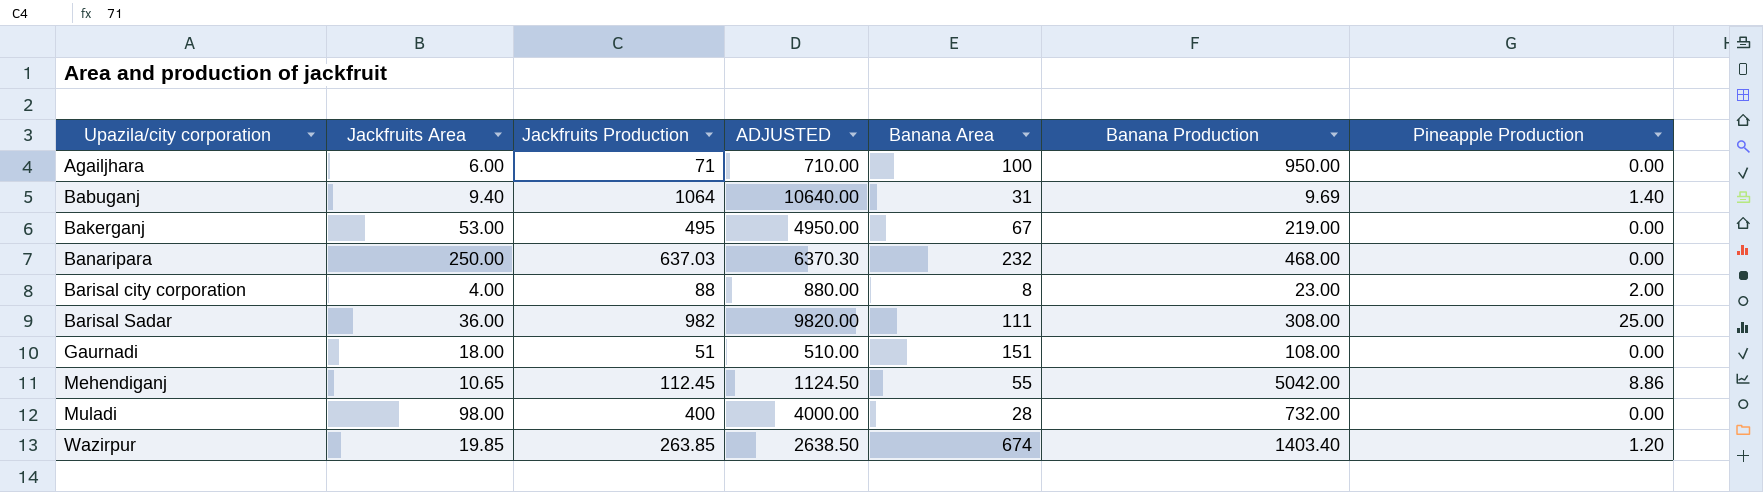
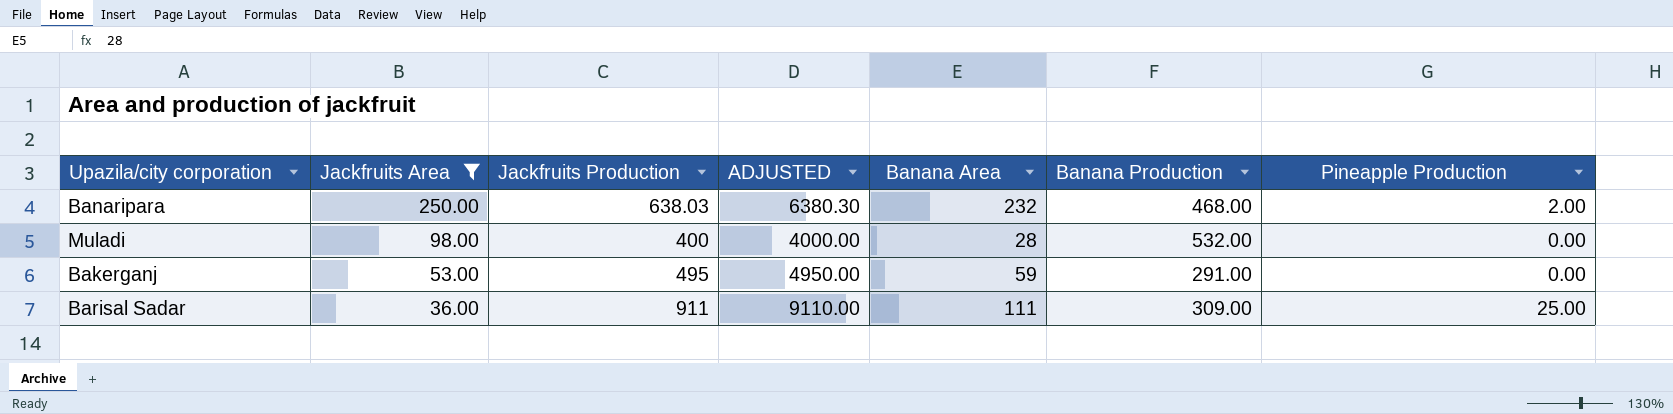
filter: none -> Jackfruits Area >= 36.00
row order: Upazila/city corporation ascending -> Jackfruits Area descending
Banaripara | Jackfruits Production: 637.03 -> 638.03
Banaripara | ADJUSTED: 6370.30 -> 6380.30
Banaripara | Pineapple Production: 0.00 -> 2.00
Muladi | Banana Production: 732.00 -> 532.00
Bakerganj | Banana Area: 67 -> 59
Bakerganj | Banana Production: 219.00 -> 291.00
Barisal Sadar | Jackfruits Production: 982 -> 911
Barisal Sadar | ADJUSTED: 9820.00 -> 9110.00
Barisal Sadar | Banana Production: 308.00 -> 309.00

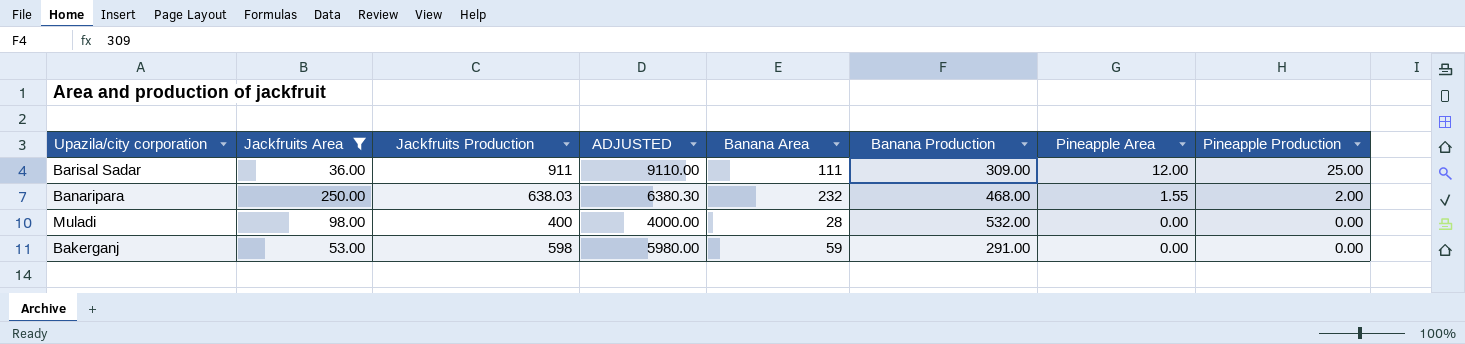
row order: Jackfruits Area descending -> Pineapple Area descending
column Pineapple Area | position: none -> 7
Bakerganj | Jackfruits Production: 495 -> 598
Bakerganj | ADJUSTED: 4950.00 -> 5980.00

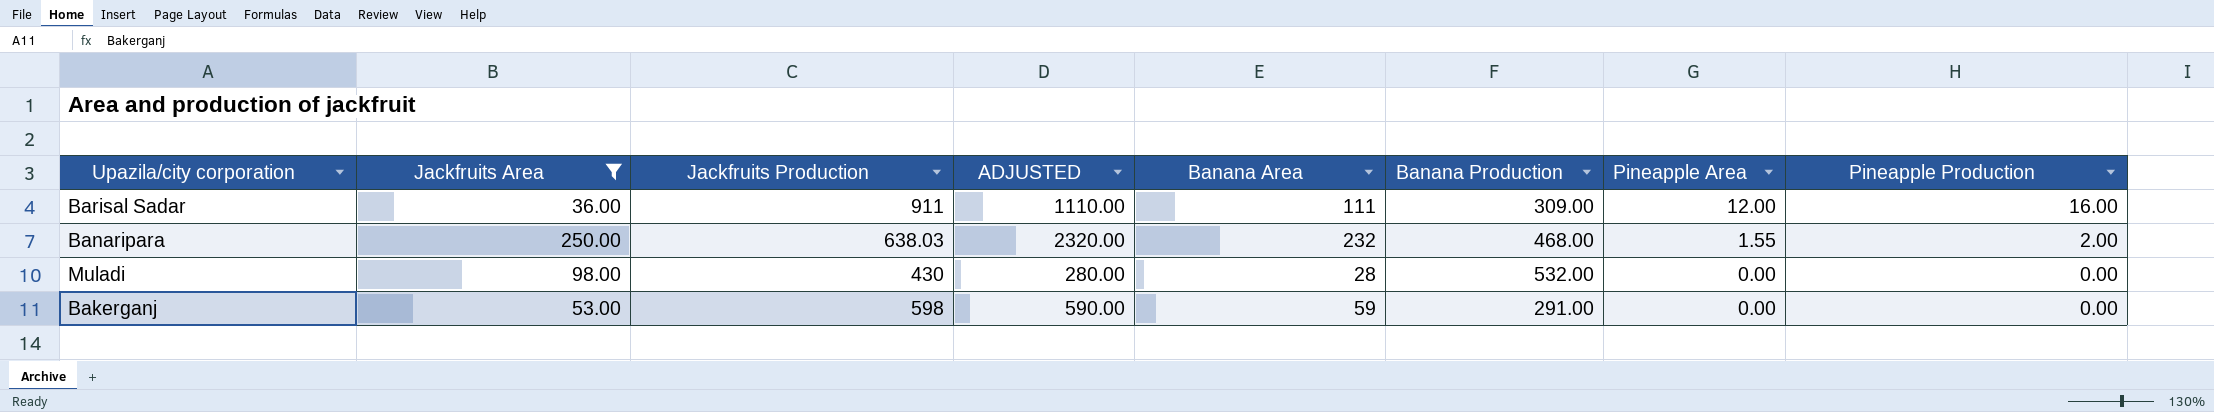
column ADJUSTED | formula: [Jackfruits Production] * 10 -> [Banana Area] * 10
Barisal Sadar | Pineapple Production: 25.00 -> 16.00
Muladi | Jackfruits Production: 400 -> 430

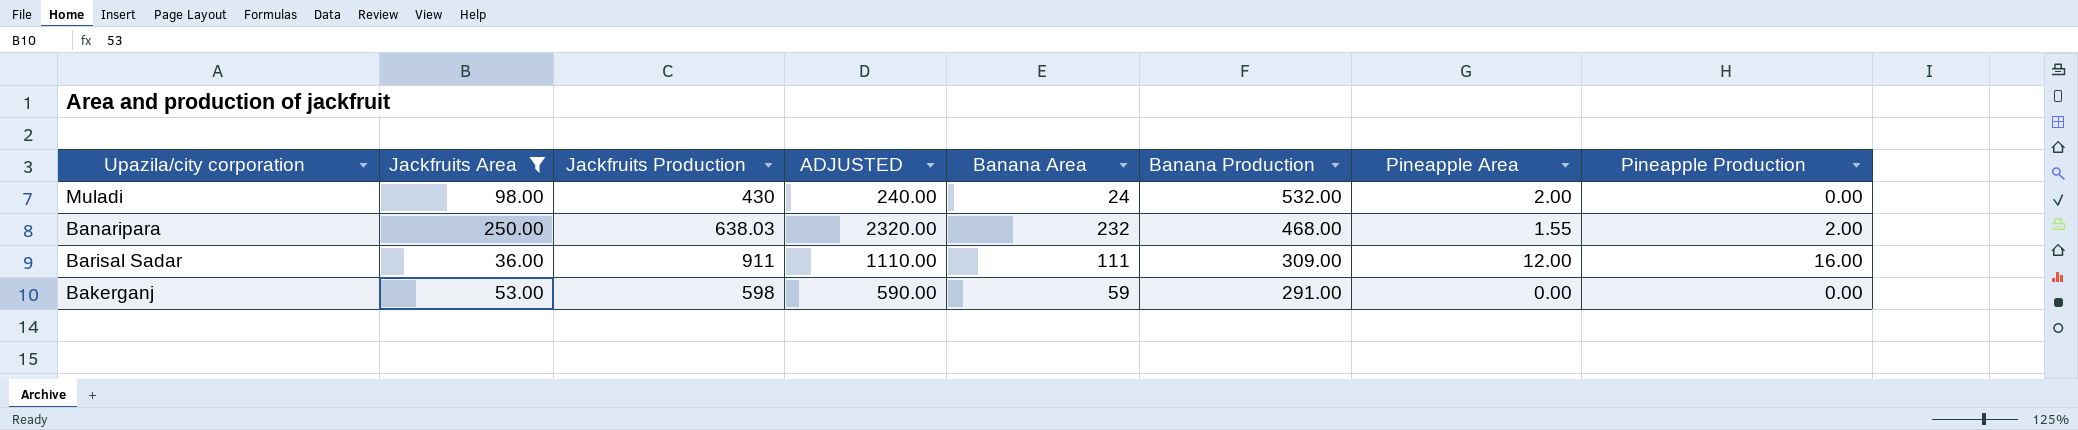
row order: Pineapple Area descending -> Banana Production descending
Muladi | ADJUSTED: 280.00 -> 240.00
Muladi | Banana Area: 28 -> 24
Muladi | Pineapple Area: 0.00 -> 2.00

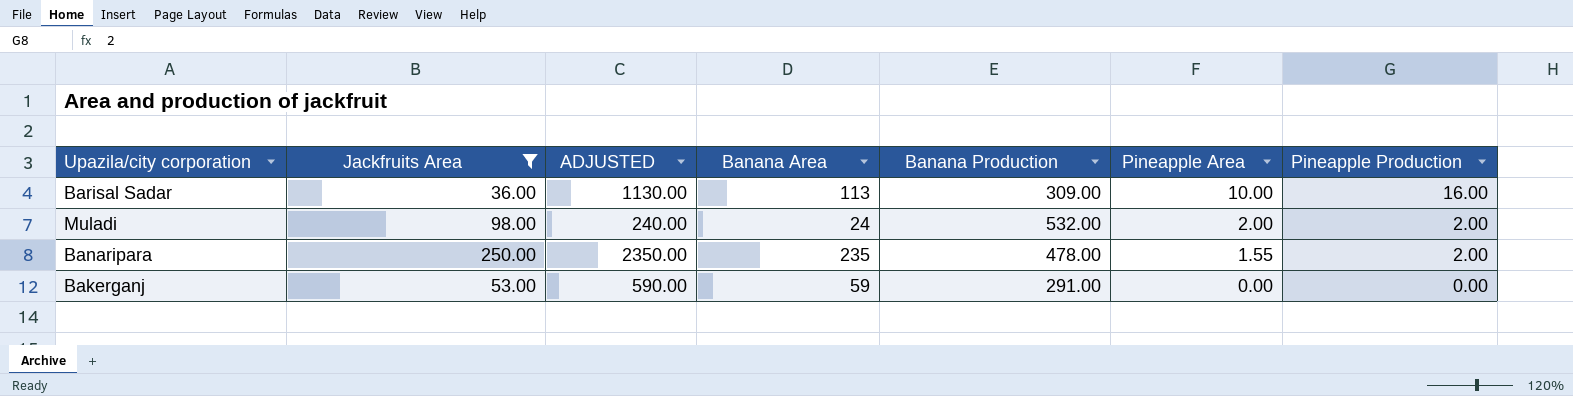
row order: Banana Production descending -> Pineapple Area descending
column Jackfruits Production | position: 3 -> none
Barisal Sadar | ADJUSTED: 1110.00 -> 1130.00
Barisal Sadar | Banana Area: 111 -> 113
Barisal Sadar | Pineapple Area: 12.00 -> 10.00
Muladi | Pineapple Production: 0.00 -> 2.00
Banaripara | ADJUSTED: 2320.00 -> 2350.00
Banaripara | Banana Area: 232 -> 235
Banaripara | Banana Production: 468.00 -> 478.00

